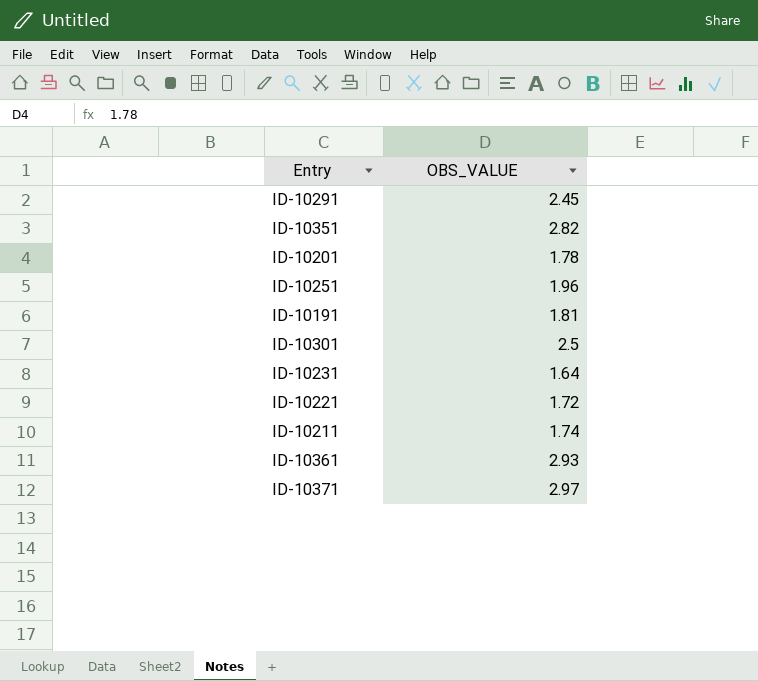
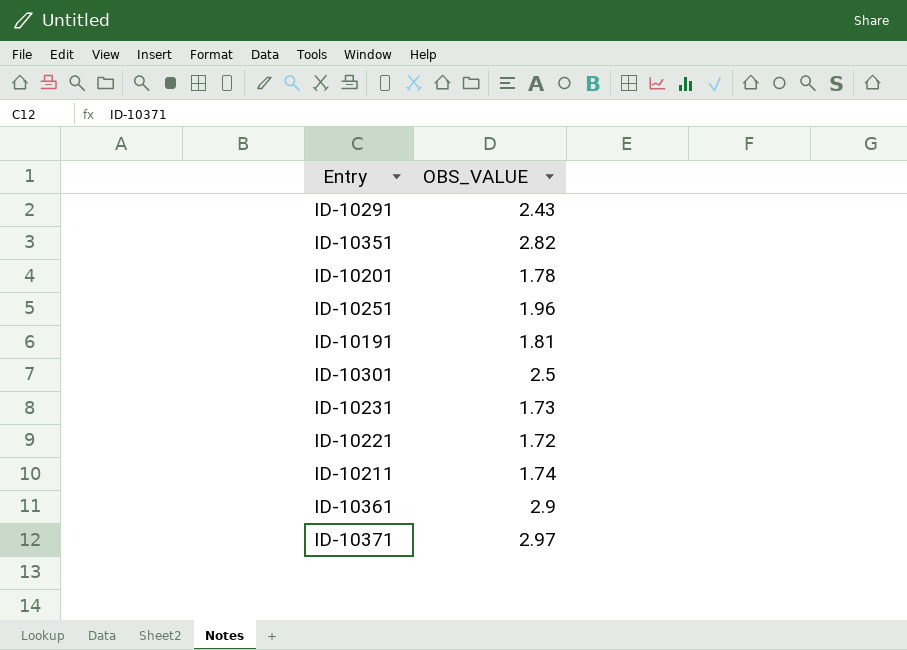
ID-10291 | OBS_VALUE: 2.45 -> 2.43
ID-10231 | OBS_VALUE: 1.64 -> 1.73
ID-10361 | OBS_VALUE: 2.93 -> 2.9

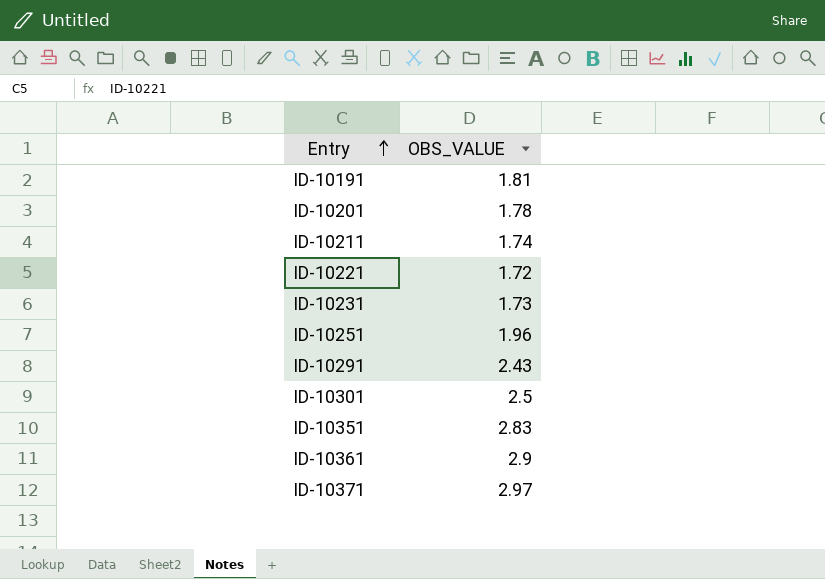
row order: none -> Entry ascending
ID-10351 | OBS_VALUE: 2.82 -> 2.83

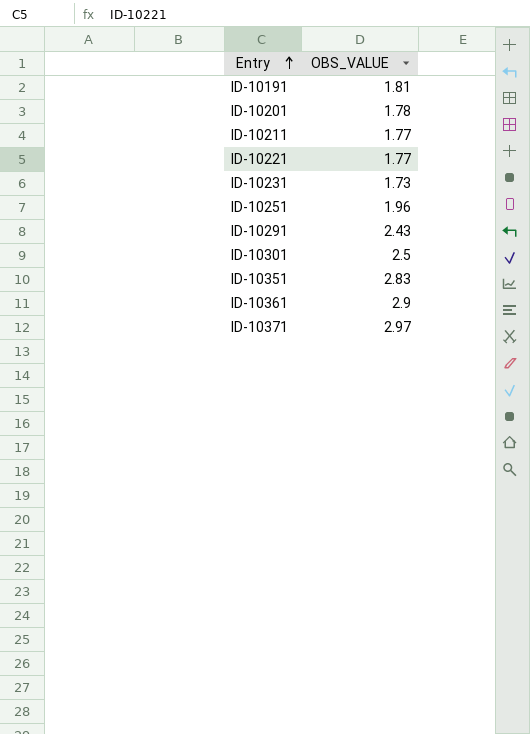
ID-10211 | OBS_VALUE: 1.74 -> 1.77
ID-10221 | OBS_VALUE: 1.72 -> 1.77

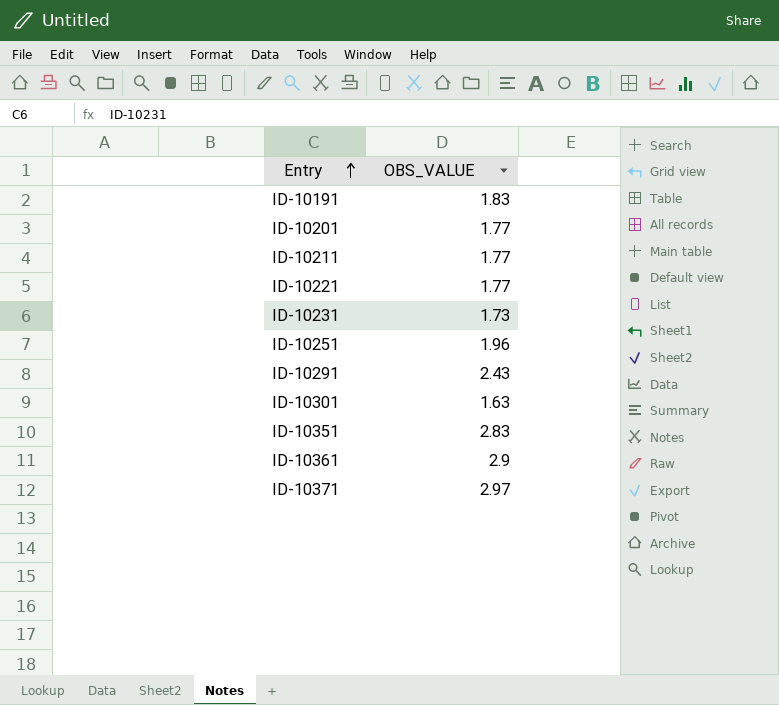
ID-10191 | OBS_VALUE: 1.81 -> 1.83
ID-10201 | OBS_VALUE: 1.78 -> 1.77
ID-10301 | OBS_VALUE: 2.5 -> 1.63

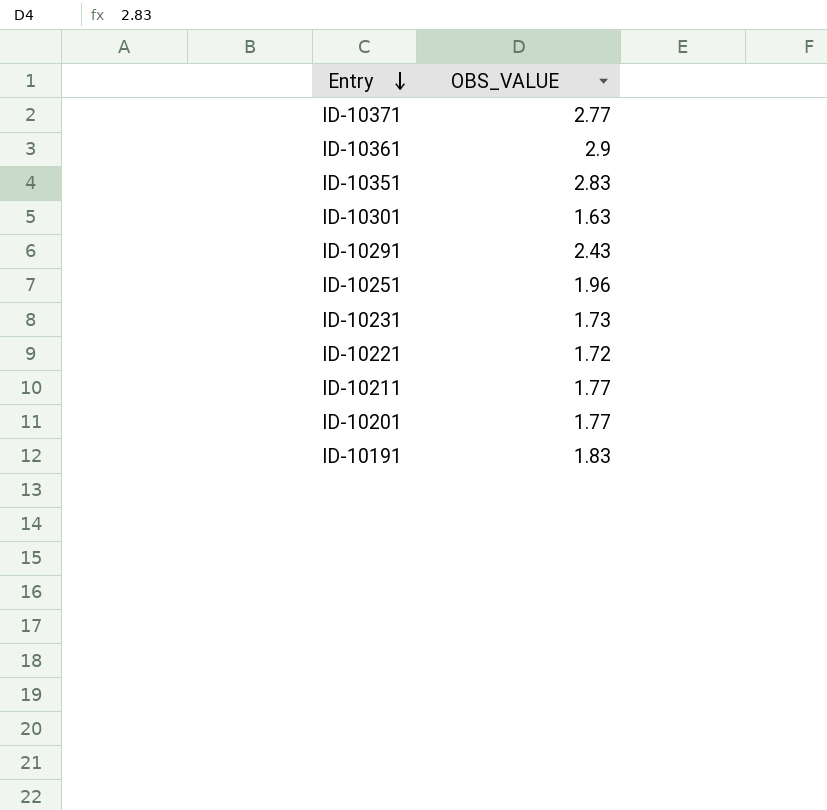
row order: Entry ascending -> Entry descending
ID-10371 | OBS_VALUE: 2.97 -> 2.77
ID-10221 | OBS_VALUE: 1.77 -> 1.72

